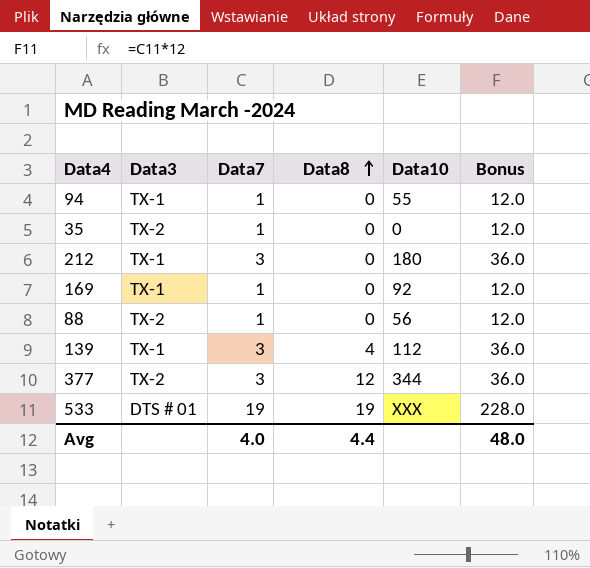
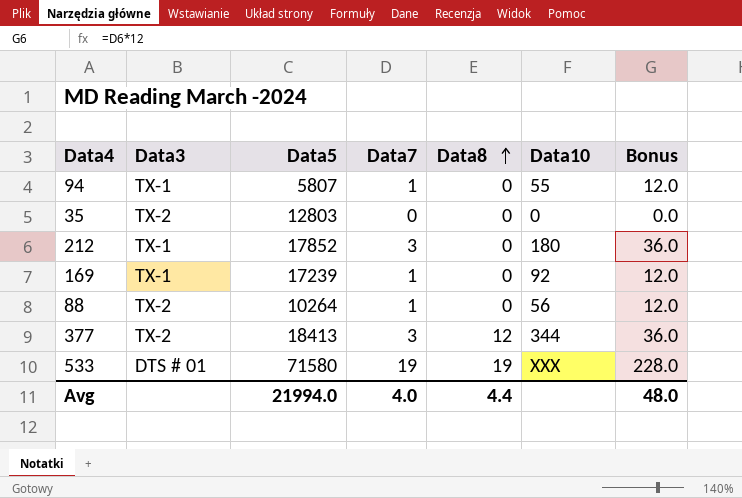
column Data5 | position: none -> 3
row 139: TX-1 | 3 | 4 | 112 | 36.0 -> none
35 | Data7: 1 -> 0
35 | Bonus: 12.0 -> 0.0

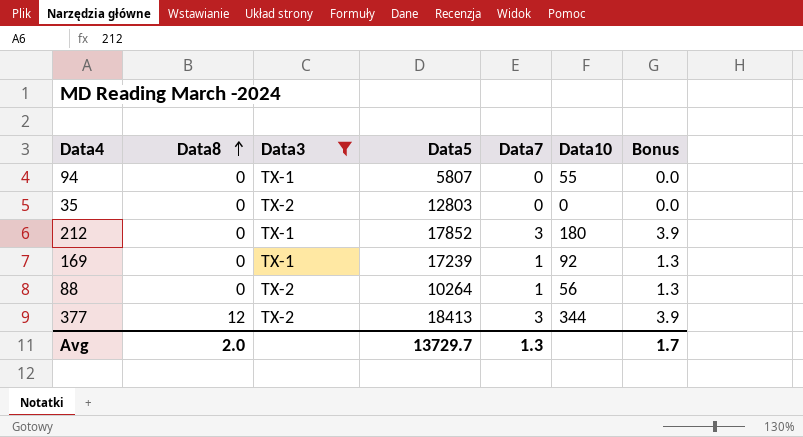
filter: none -> Data3 != DTS # 01
column Data8 | position: 5 -> 2
column Bonus | formula: [Data7] * 12 -> [Data7] * 1.3
94 | Data7: 1 -> 0
Avg | Data8: 4.4 -> 2.0
Avg | Data5: 21994.0 -> 13729.7
Avg | Data7: 4.0 -> 1.3
Avg | Bonus: 48.0 -> 1.7

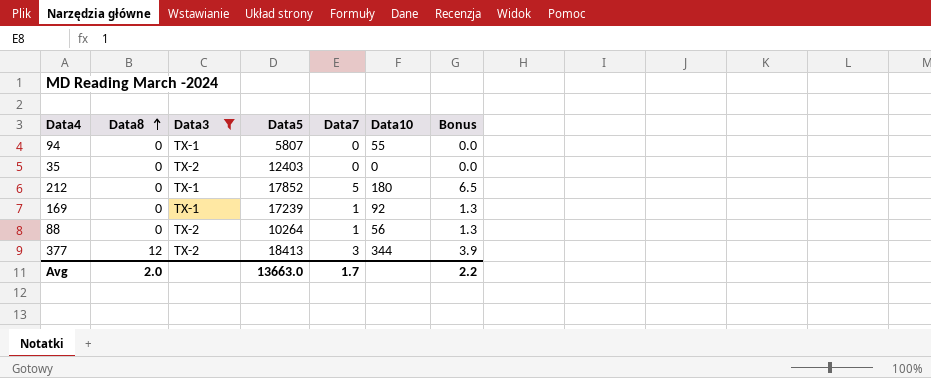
35 | Data5: 12803 -> 12403
212 | Data7: 3 -> 5
212 | Bonus: 3.9 -> 6.5
Avg | Data5: 13729.7 -> 13663.0
Avg | Data7: 1.3 -> 1.7
Avg | Bonus: 1.7 -> 2.2

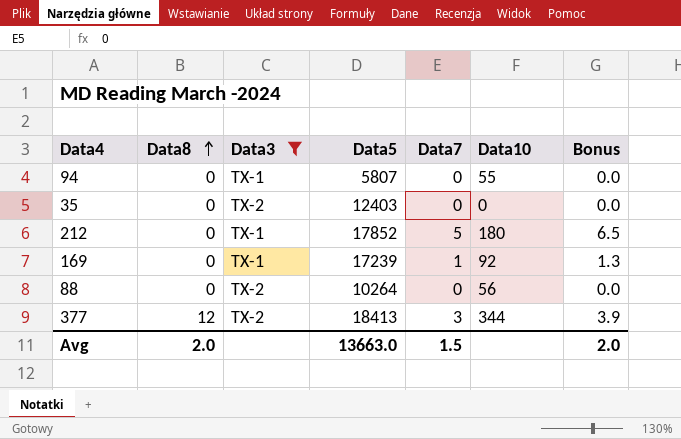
88 | Data7: 1 -> 0
88 | Bonus: 1.3 -> 0.0
Avg | Data7: 1.7 -> 1.5
Avg | Bonus: 2.2 -> 2.0

